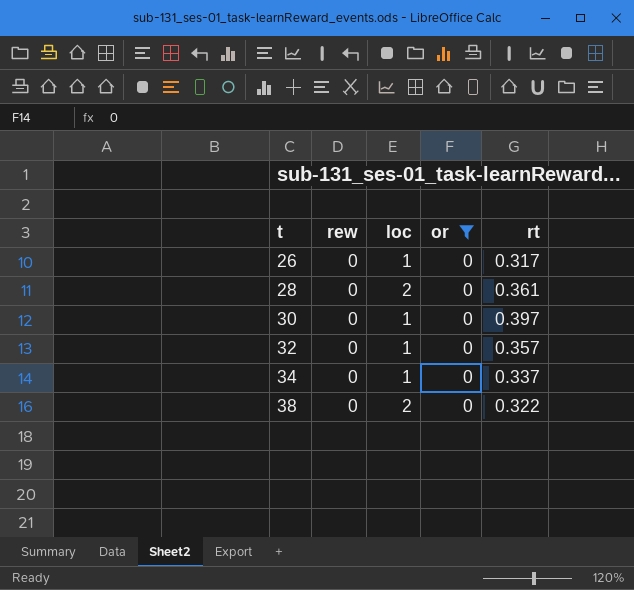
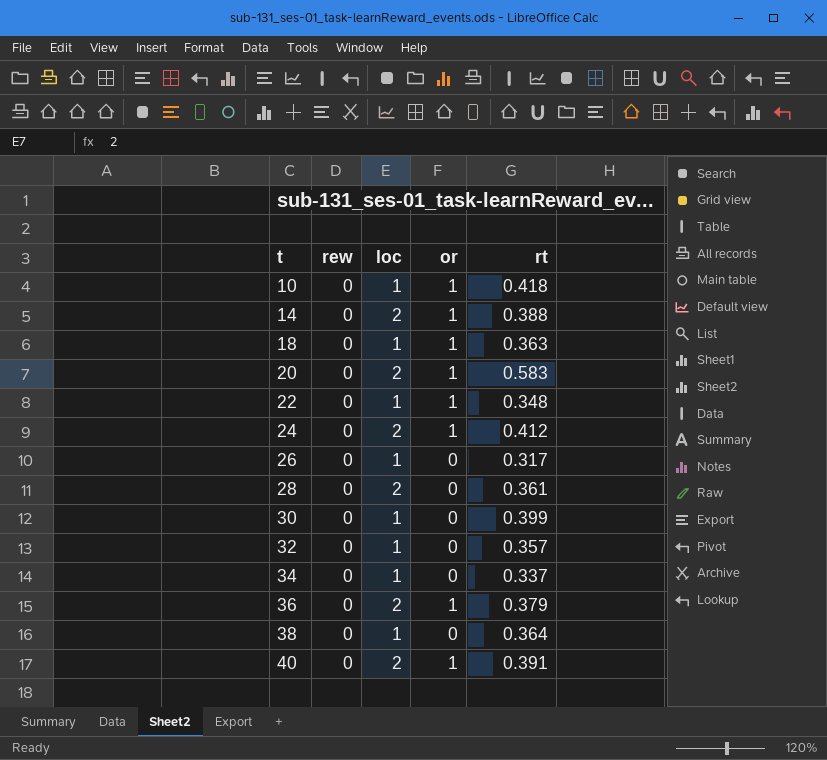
filter: or = 0 -> none
30 | rt: 0.397 -> 0.399
38 | loc: 2 -> 1
38 | rt: 0.322 -> 0.364

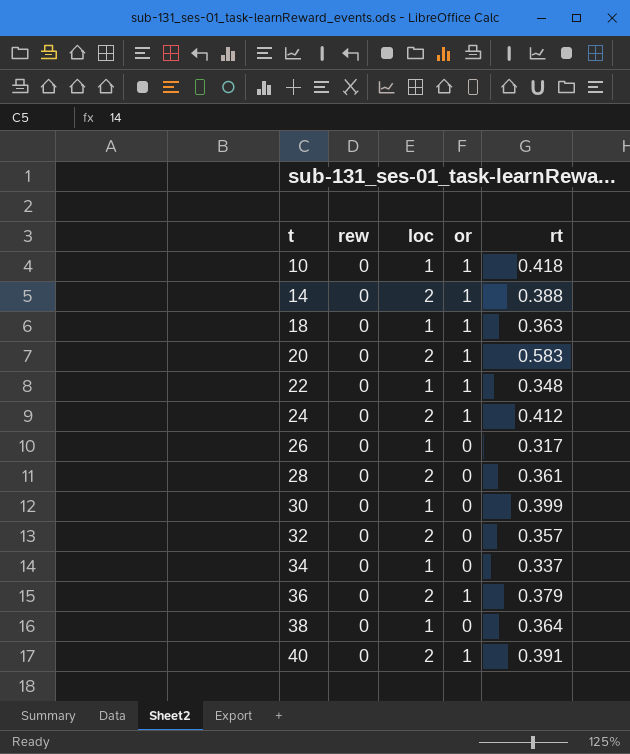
32 | loc: 1 -> 2

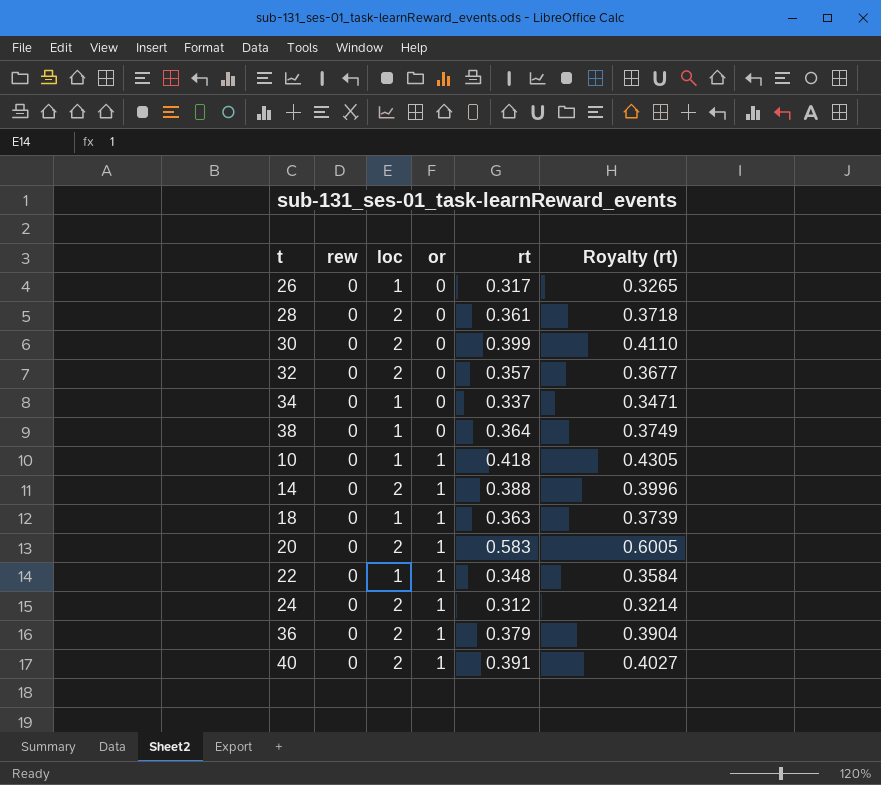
row order: t ascending -> or ascending
column Royalty (rt) | formula: none -> [rt] * 1.03
30 | loc: 1 -> 2
24 | rt: 0.412 -> 0.312

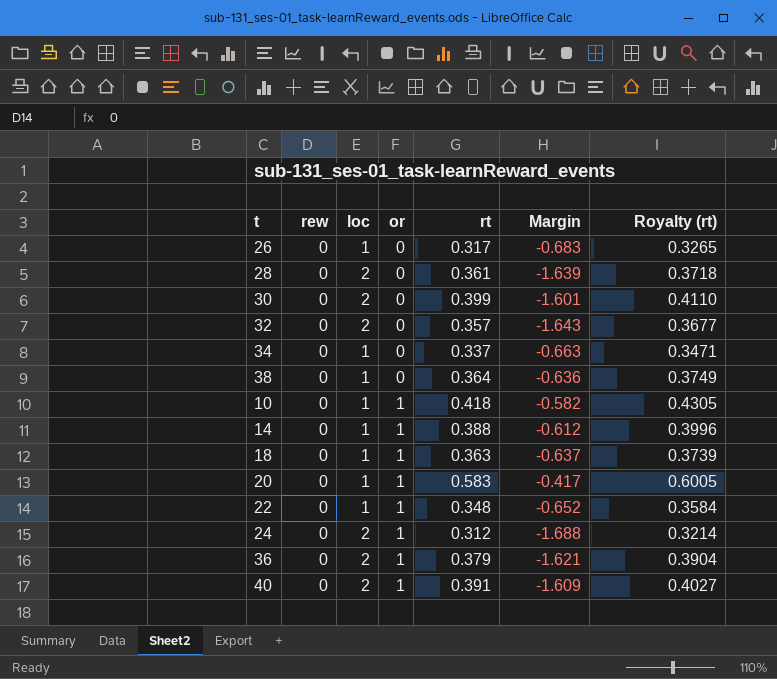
column Margin | formula: none -> [rt] - [loc]
14 | loc: 2 -> 1
20 | loc: 2 -> 1

